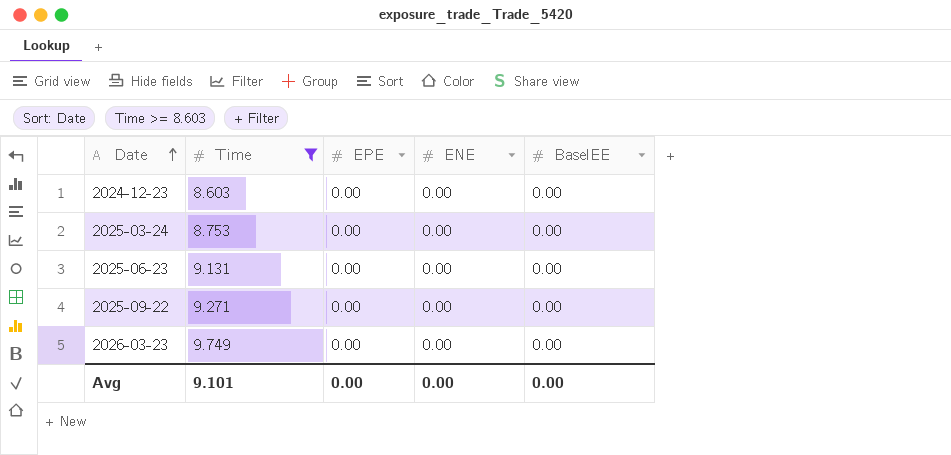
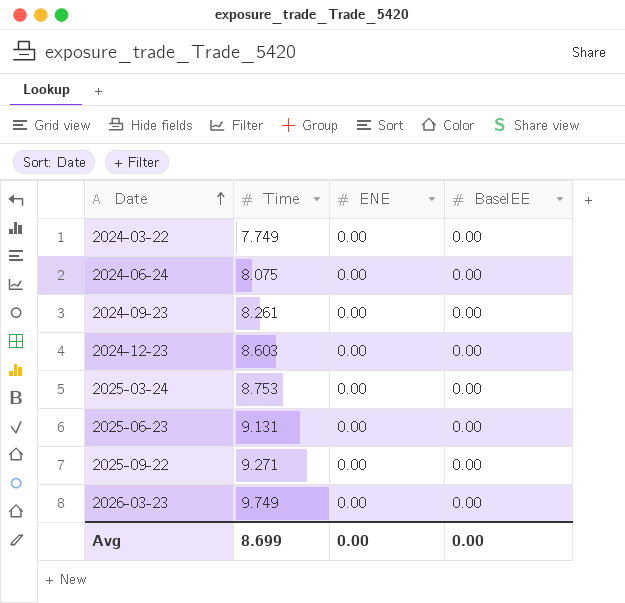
filter: Time >= 8.603 -> none
column EPE | position: 3 -> none
Avg | Time: 9.101 -> 8.699

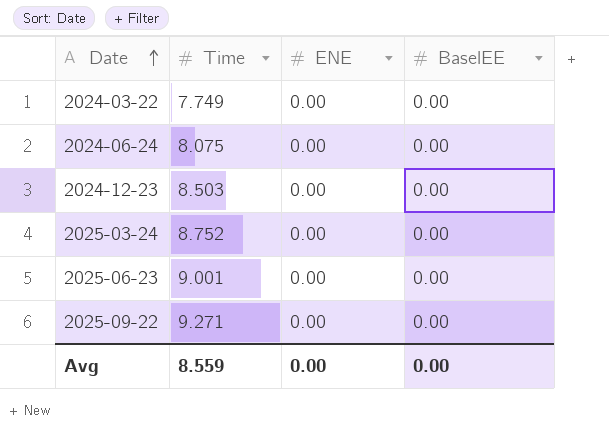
row 2024-09-23: 8.261 | 0.00 | 0.00 -> none
row 2026-03-23: 9.749 | 0.00 | 0.00 -> none
2024-12-23 | Time: 8.603 -> 8.503
2025-03-24 | Time: 8.753 -> 8.752
2025-06-23 | Time: 9.131 -> 9.001
Avg | Time: 8.699 -> 8.559

